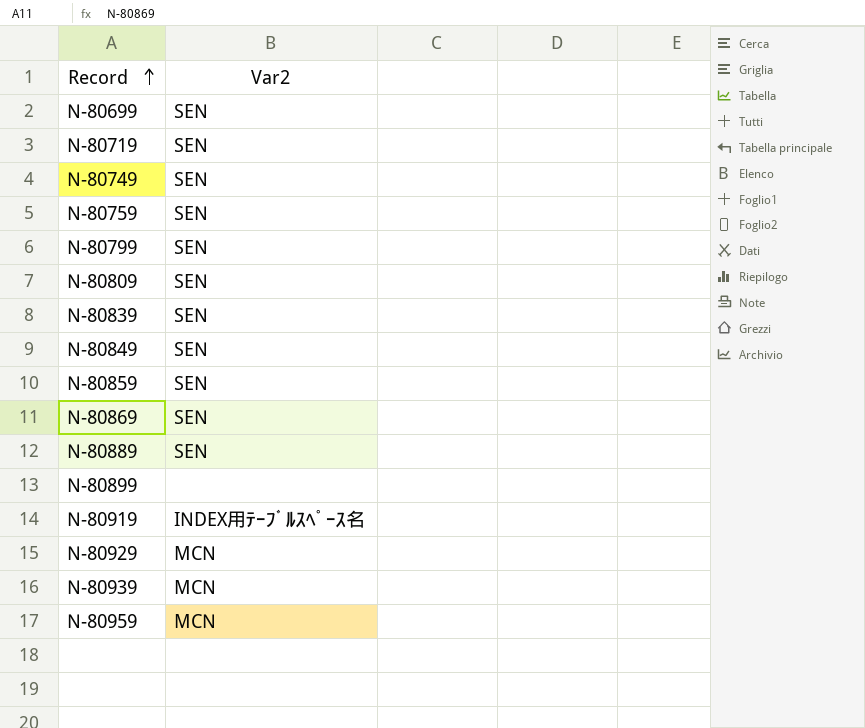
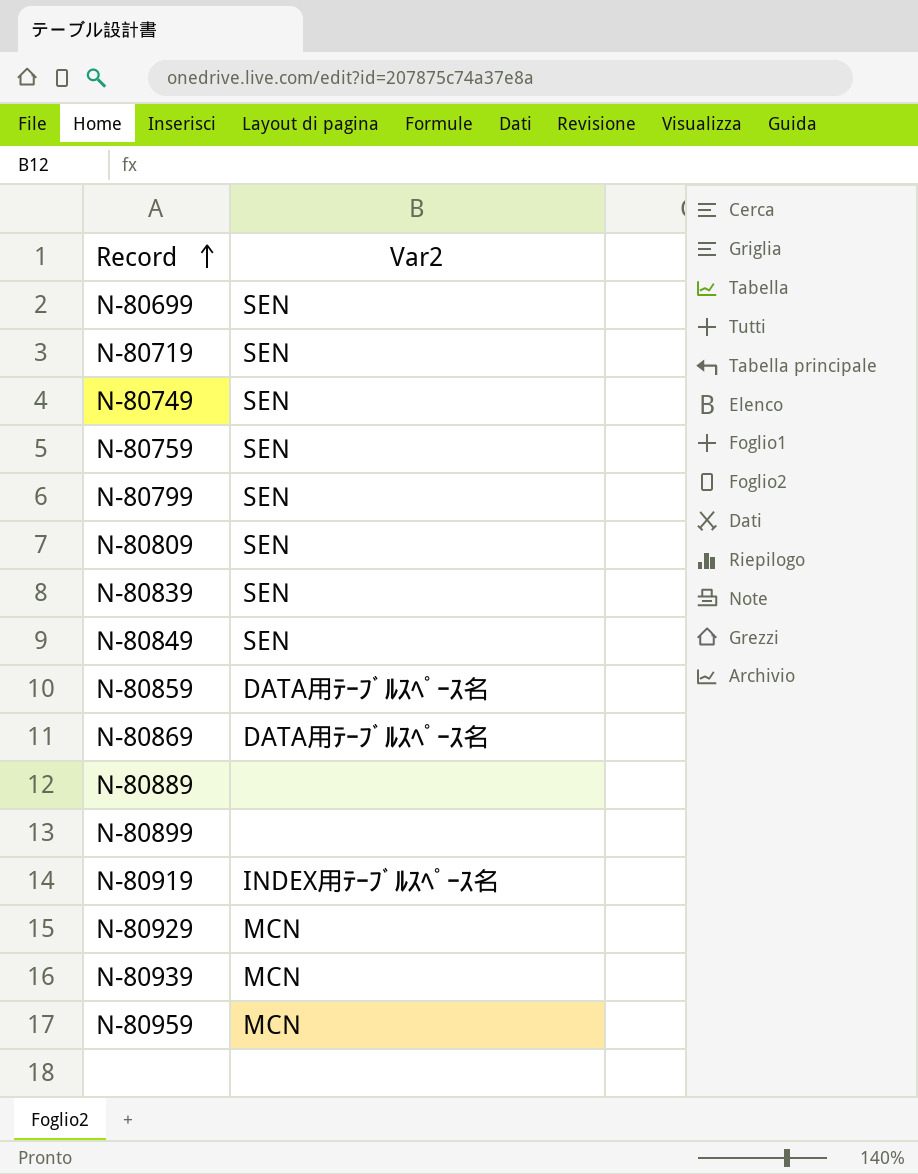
N-80859 | Var2: SEN -> DATA用ﾃｰﾌﾞﾙｽﾍﾟｰｽ名
N-80869 | Var2: SEN -> DATA用ﾃｰﾌﾞﾙｽﾍﾟｰｽ名
N-80889 | Var2: SEN -> none

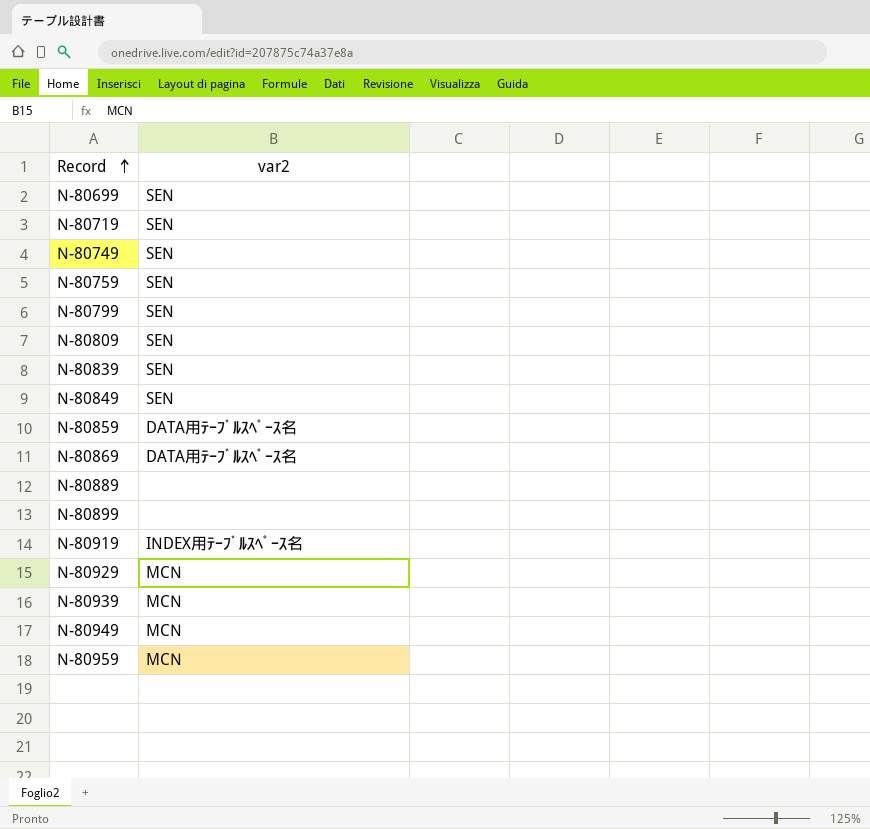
column name: Var2 -> var2
row N-80949: none -> MCN

